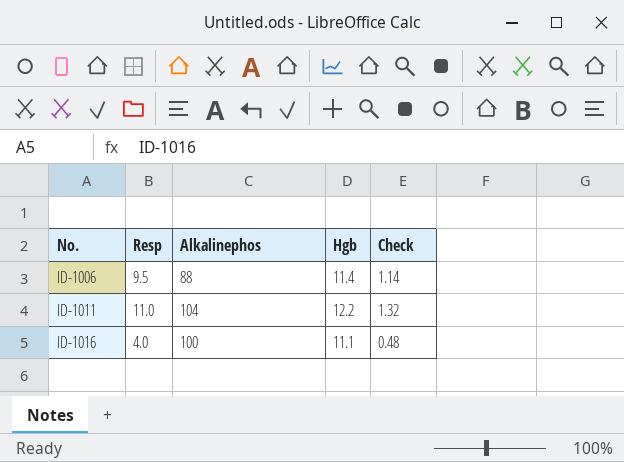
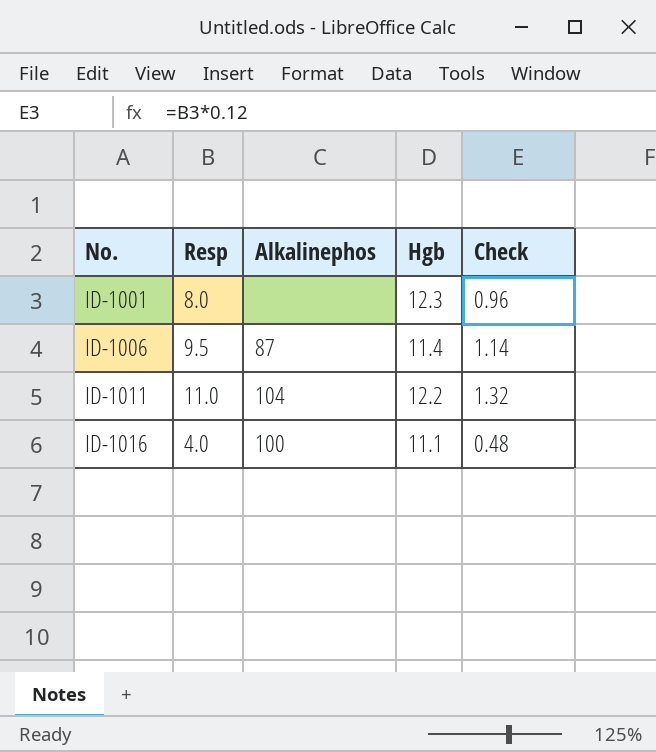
row ID-1001: none -> 8.0 | none | 12.3 | 0.96
ID-1006 | Alkalinephos: 88 -> 87

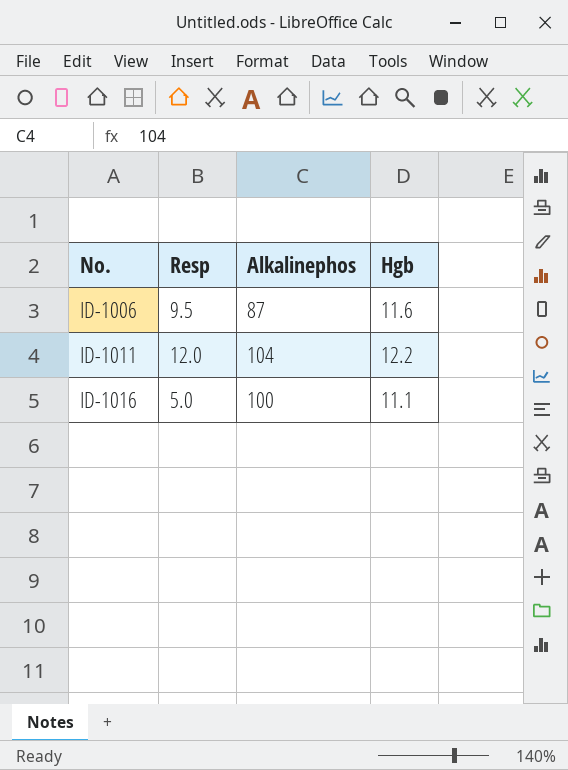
column Check | formula: [Resp] * 0.12 -> none
row ID-1001: 8.0 | none | 12.3 | 0.96 -> none
ID-1006 | Hgb: 11.4 -> 11.6
ID-1011 | Resp: 11.0 -> 12.0
ID-1016 | Resp: 4.0 -> 5.0

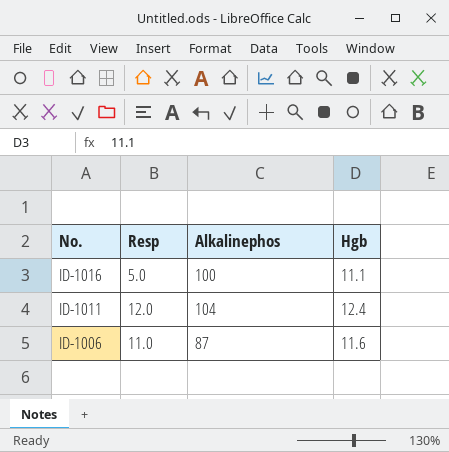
row order: No. ascending -> No. descending
ID-1011 | Hgb: 12.2 -> 12.4
ID-1006 | Resp: 9.5 -> 11.0

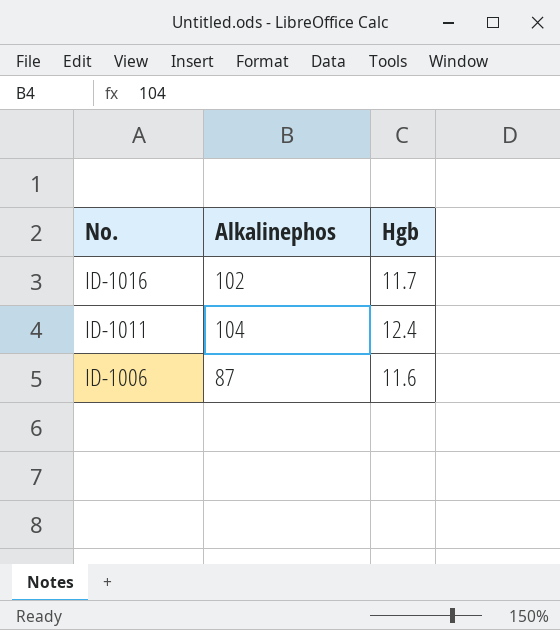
column Resp | position: 2 -> none
ID-1016 | Alkalinephos: 100 -> 102
ID-1016 | Hgb: 11.1 -> 11.7

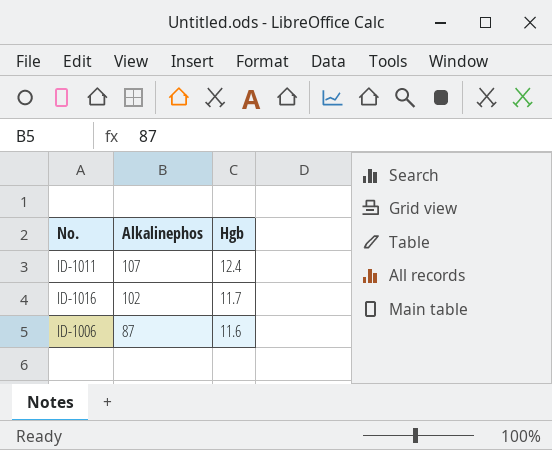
row order: No. descending -> Alkalinephos descending
ID-1011 | Alkalinephos: 104 -> 107

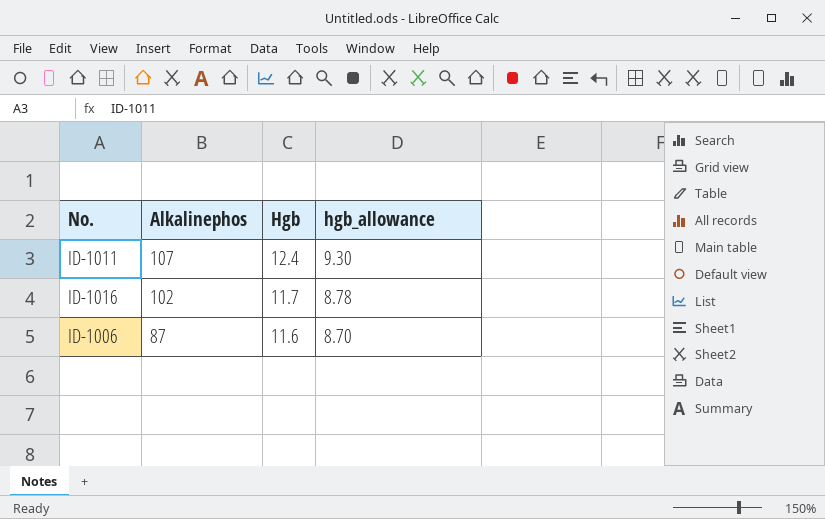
column hgb_allowance | formula: none -> [Hgb] * 0.75

